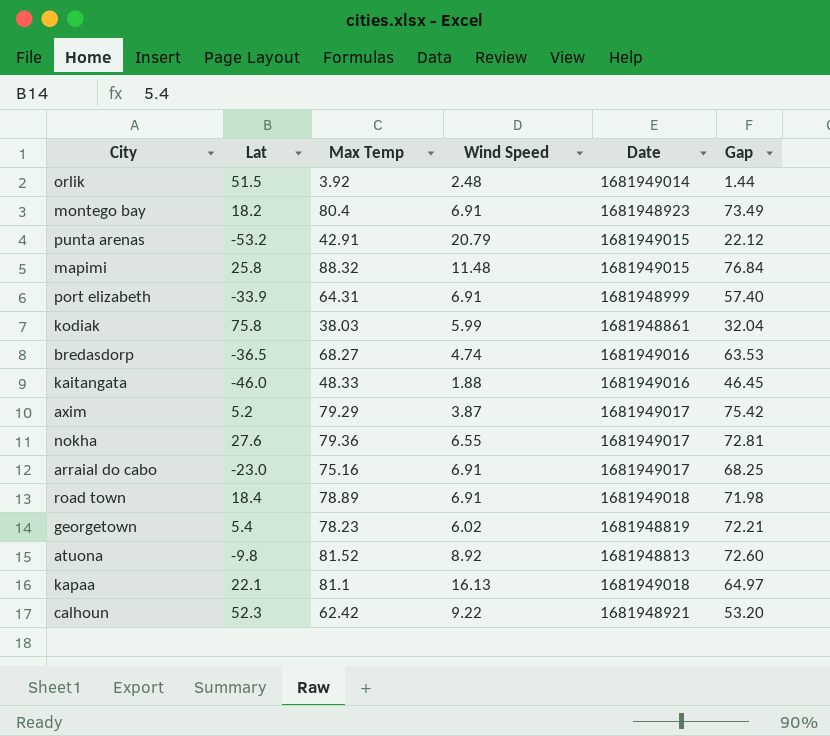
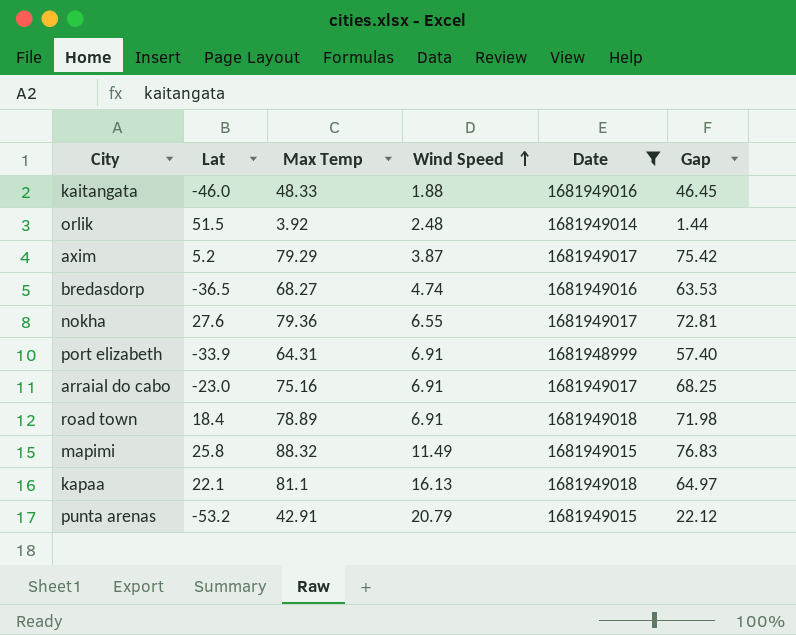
filter: none -> Date >= 1681948999
row order: none -> Wind Speed ascending
mapimi | Wind Speed: 11.48 -> 11.49
mapimi | Gap: 76.84 -> 76.83

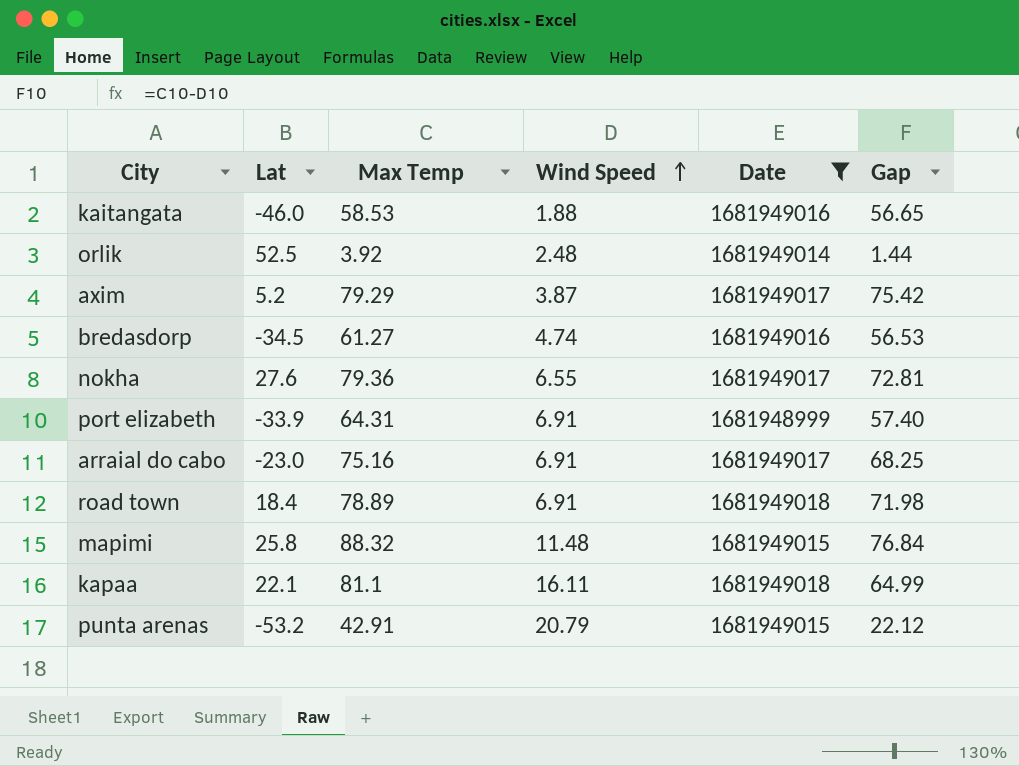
kaitangata | Max Temp: 48.33 -> 58.53
kaitangata | Gap: 46.45 -> 56.65
orlik | Lat: 51.5 -> 52.5
bredasdorp | Lat: -36.5 -> -34.5
bredasdorp | Max Temp: 68.27 -> 61.27
bredasdorp | Gap: 63.53 -> 56.53
mapimi | Wind Speed: 11.49 -> 11.48
mapimi | Gap: 76.83 -> 76.84
kapaa | Wind Speed: 16.13 -> 16.11
kapaa | Gap: 64.97 -> 64.99

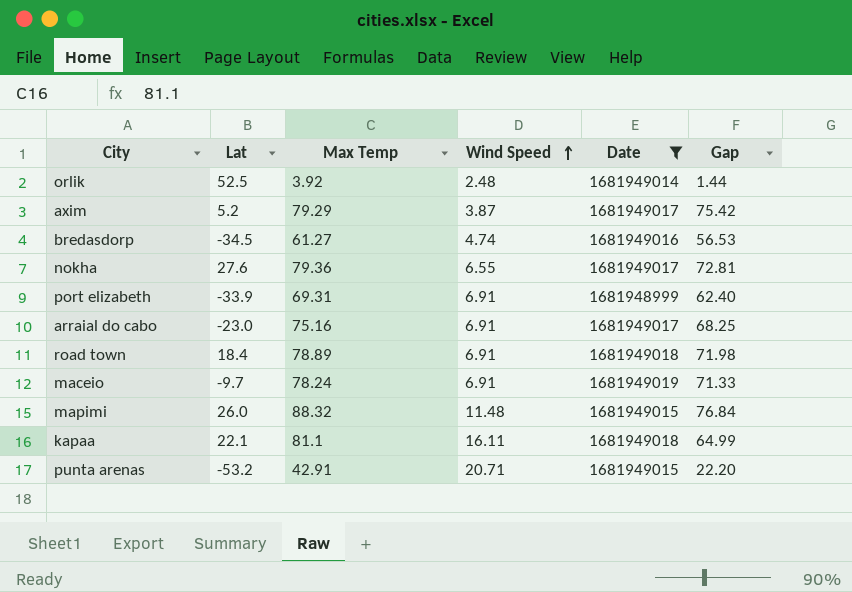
row kaitangata: -46.0 | 58.53 | 1.88 | 1681949016 | 56.65 -> none
port elizabeth | Max Temp: 64.31 -> 69.31
port elizabeth | Gap: 57.40 -> 62.40
row maceio: none -> -9.7 | 78.24 | 6.91 | 1681949019 | 71.33
mapimi | Lat: 25.8 -> 26.0
punta arenas | Wind Speed: 20.79 -> 20.71
punta arenas | Gap: 22.12 -> 22.20

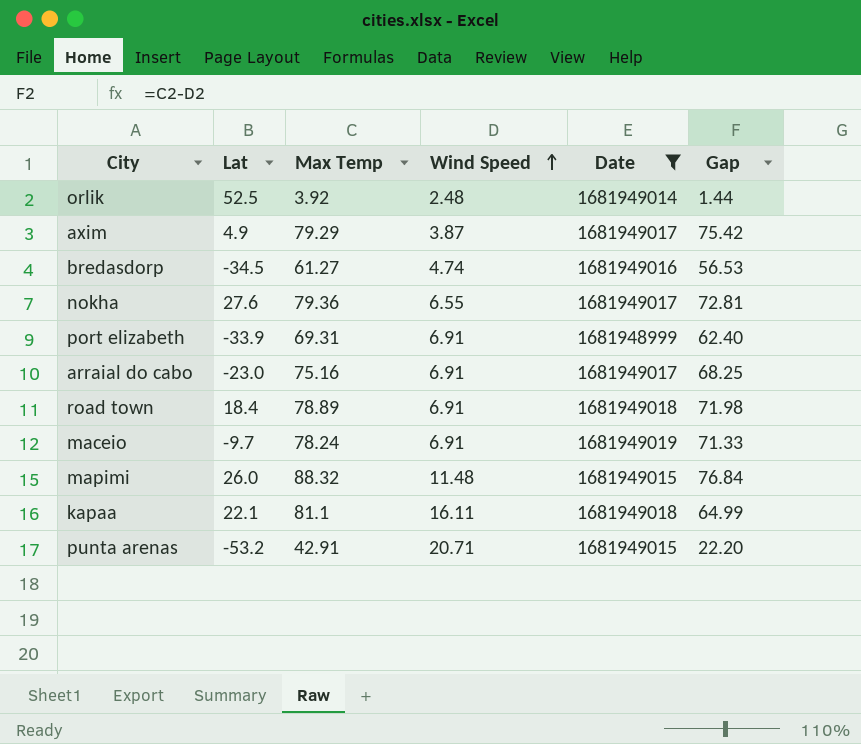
axim | Lat: 5.2 -> 4.9

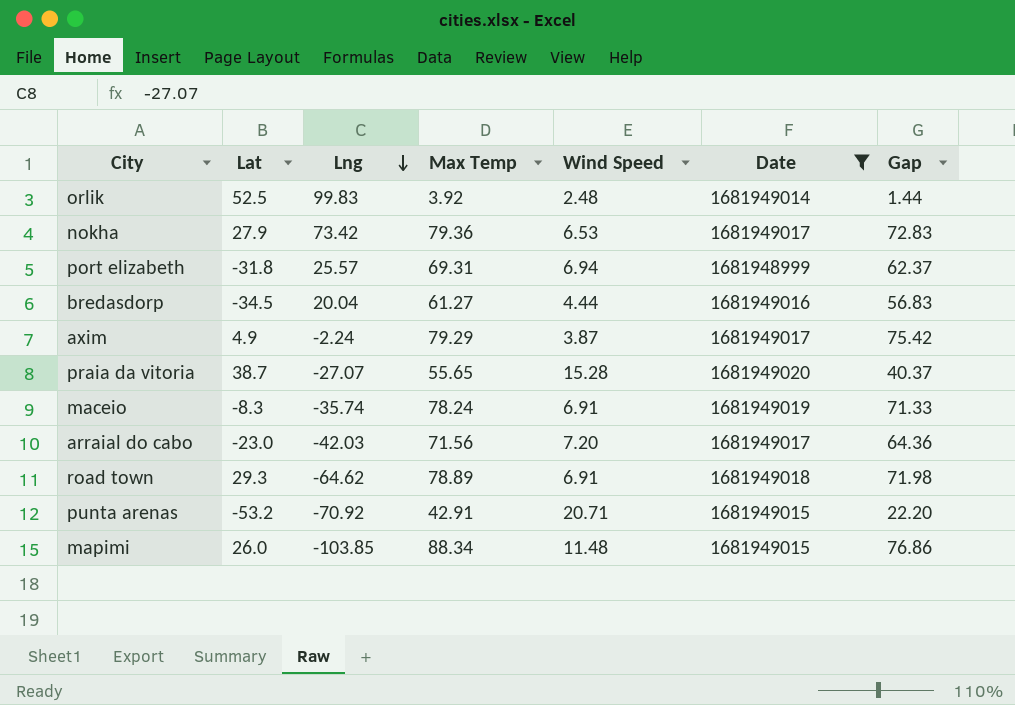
row order: Wind Speed ascending -> Lng descending
column Lng | position: none -> 3
row kapaa: 22.1 | 81.1 | 16.11 | 1681949018 | 64.99 -> none
nokha | Lat: 27.6 -> 27.9
nokha | Wind Speed: 6.55 -> 6.53
nokha | Gap: 72.81 -> 72.83
port elizabeth | Lat: -33.9 -> -31.8
port elizabeth | Wind Speed: 6.91 -> 6.94
port elizabeth | Gap: 62.40 -> 62.37
bredasdorp | Wind Speed: 4.74 -> 4.44
bredasdorp | Gap: 56.53 -> 56.83
row praia da vitoria: none -> 38.7 | -27.07 | 55.65 | 15.28 | 1681949020 | 40.37
maceio | Lat: -9.7 -> -8.3
arraial do cabo | Max Temp: 75.16 -> 71.56
arraial do cabo | Wind Speed: 6.91 -> 7.20
arraial do cabo | Gap: 68.25 -> 64.36
road town | Lat: 18.4 -> 29.3
mapimi | Max Temp: 88.32 -> 88.34
mapimi | Gap: 76.84 -> 76.86

